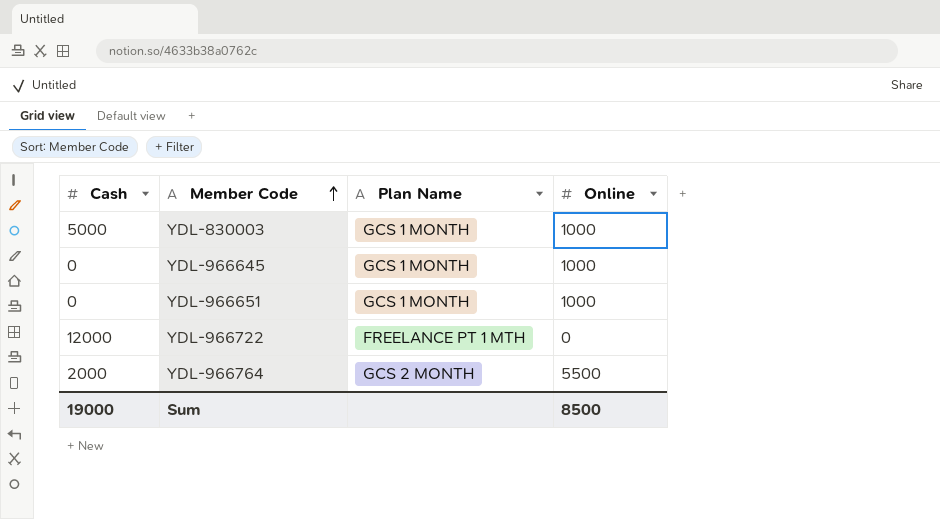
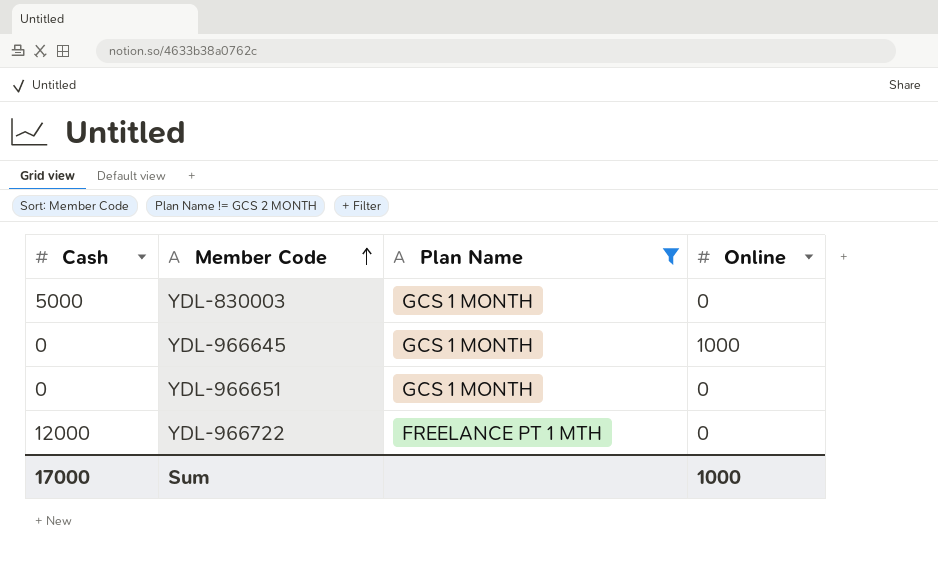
filter: none -> Plan Name != GCS 2 MONTH
YDL-830003 | Online: 1000 -> 0
YDL-966651 | Online: 1000 -> 0
Sum | Cash: 19000 -> 17000
Sum | Online: 8500 -> 1000

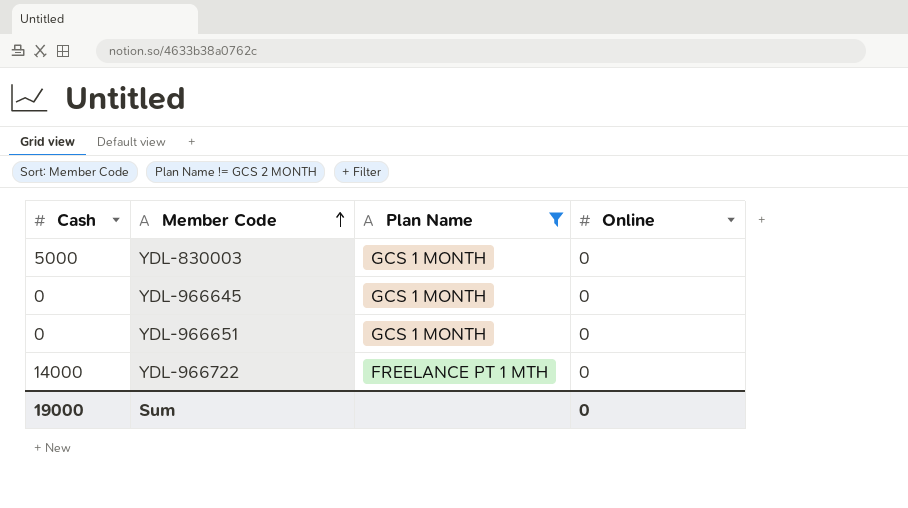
YDL-966645 | Online: 1000 -> 0
YDL-966722 | Cash: 12000 -> 14000
Sum | Cash: 17000 -> 19000
Sum | Online: 1000 -> 0

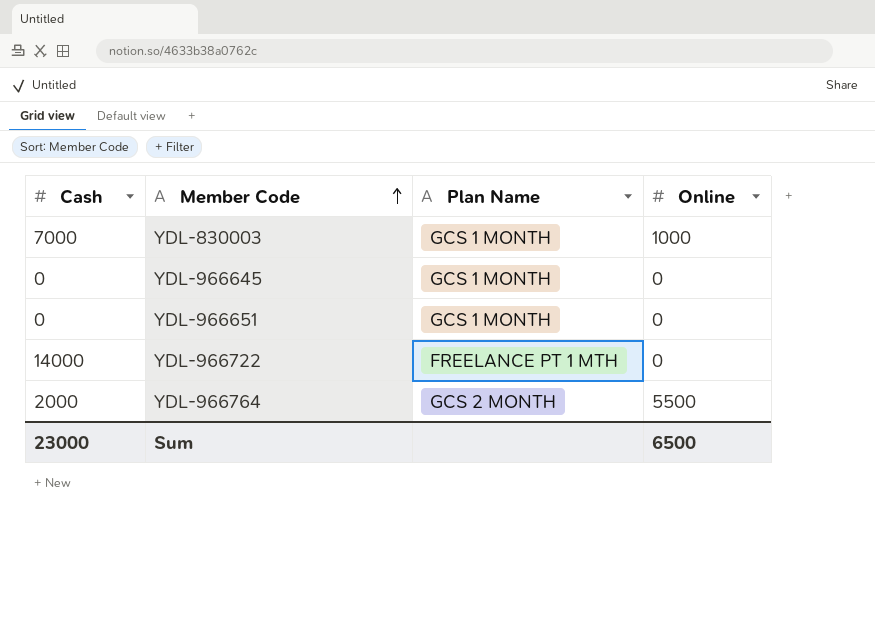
filter: Plan Name != GCS 2 MONTH -> none
YDL-830003 | Cash: 5000 -> 7000
YDL-830003 | Online: 0 -> 1000
Sum | Cash: 19000 -> 23000
Sum | Online: 0 -> 6500

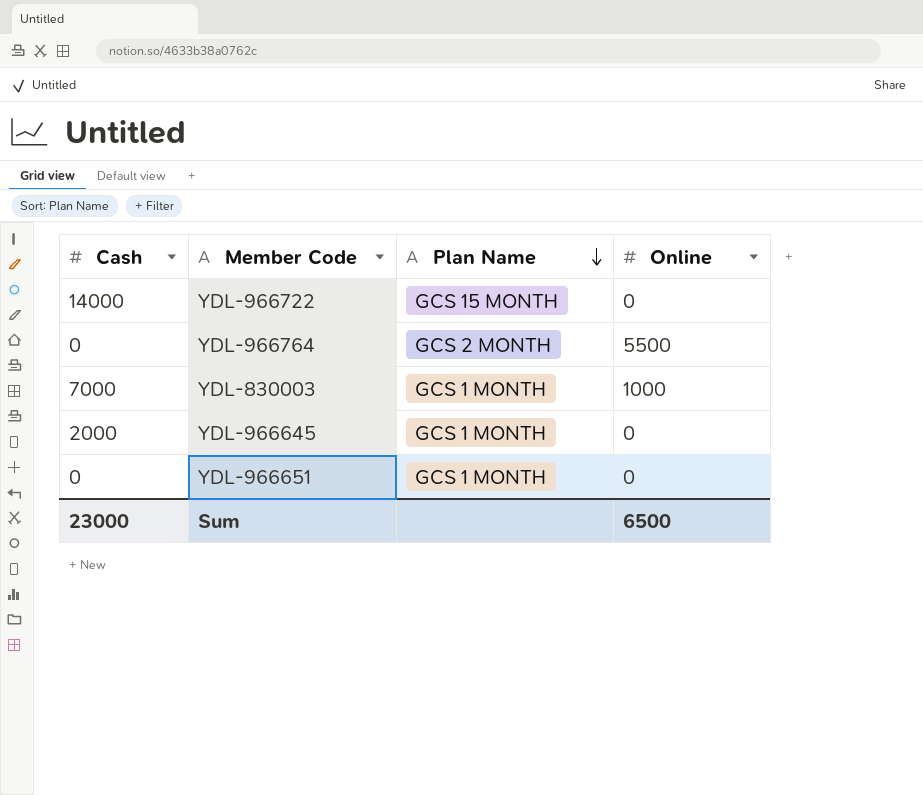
row order: Member Code ascending -> Plan Name descending
YDL-966722 | Plan Name: FREELANCE PT 1 MTH -> GCS 15 MONTH
YDL-966764 | Cash: 2000 -> 0
YDL-966645 | Cash: 0 -> 2000

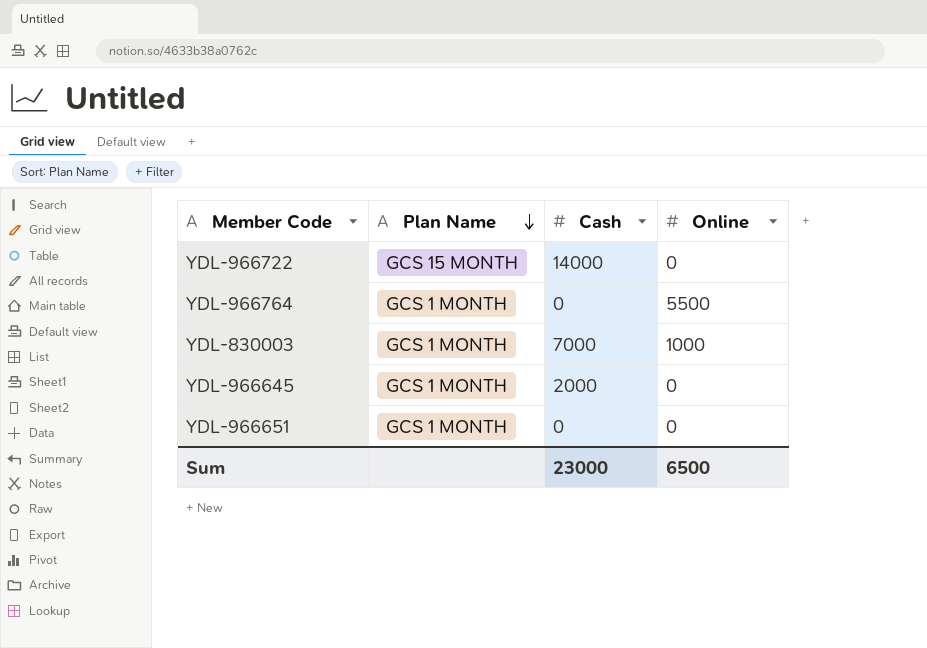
column Cash | position: 1 -> 3
YDL-966764 | Plan Name: GCS 2 MONTH -> GCS 1 MONTH

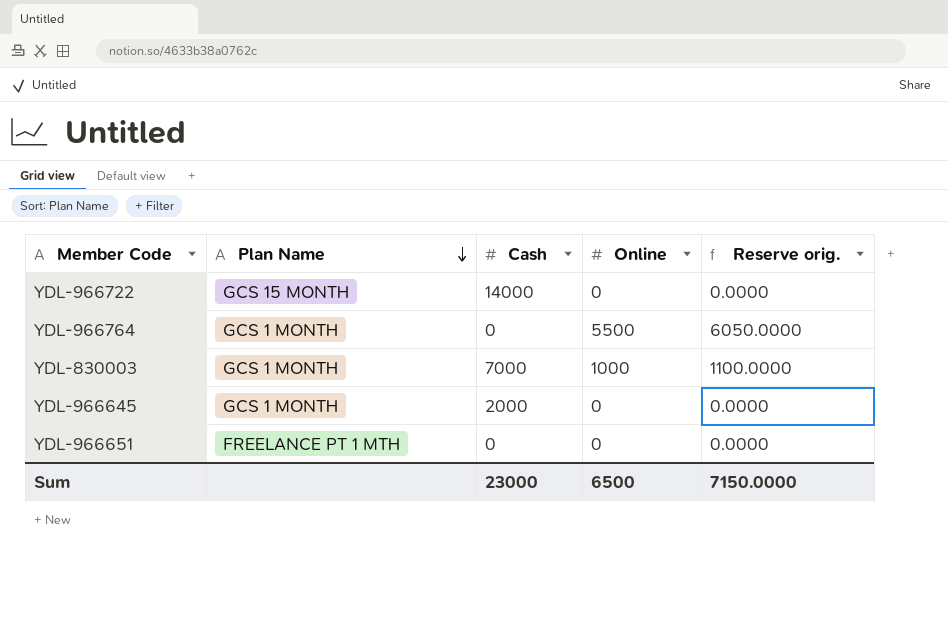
column Reserve orig. | formula: none -> [Online] * 1.1
YDL-966651 | Plan Name: GCS 1 MONTH -> FREELANCE PT 1 MTH

